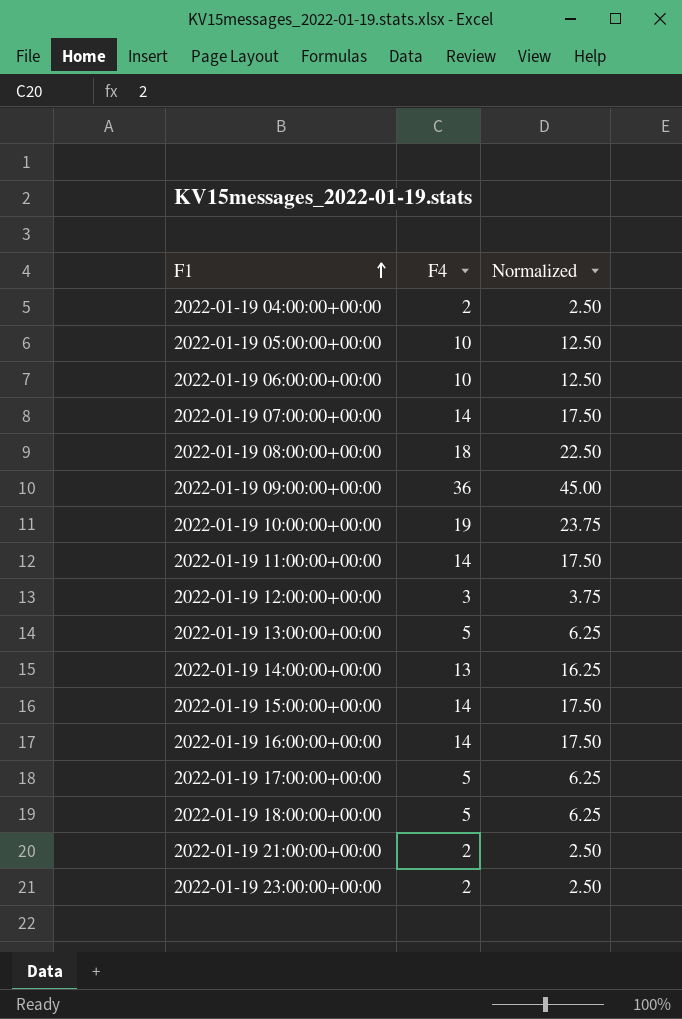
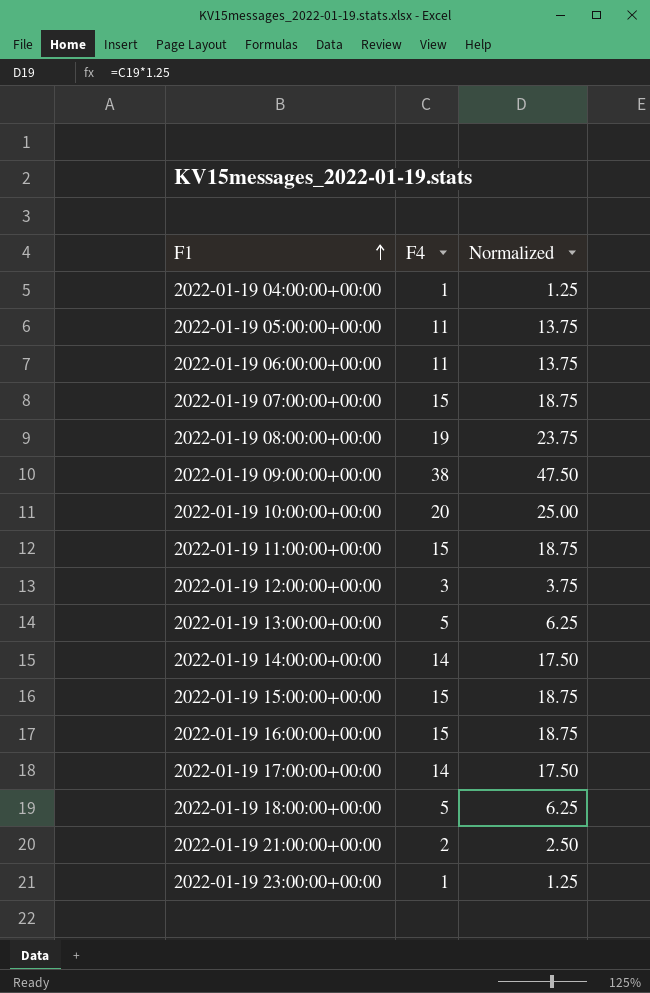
2022-01-19 04:00:00+00:00 | F4: 2 -> 1
2022-01-19 04:00:00+00:00 | Normalized: 2.50 -> 1.25
2022-01-19 05:00:00+00:00 | F4: 10 -> 11
2022-01-19 05:00:00+00:00 | Normalized: 12.50 -> 13.75
2022-01-19 06:00:00+00:00 | F4: 10 -> 11
2022-01-19 06:00:00+00:00 | Normalized: 12.50 -> 13.75
2022-01-19 07:00:00+00:00 | F4: 14 -> 15
2022-01-19 07:00:00+00:00 | Normalized: 17.50 -> 18.75
2022-01-19 08:00:00+00:00 | F4: 18 -> 19
2022-01-19 08:00:00+00:00 | Normalized: 22.50 -> 23.75
2022-01-19 09:00:00+00:00 | F4: 36 -> 38
2022-01-19 09:00:00+00:00 | Normalized: 45.00 -> 47.50
2022-01-19 10:00:00+00:00 | F4: 19 -> 20
2022-01-19 10:00:00+00:00 | Normalized: 23.75 -> 25.00
2022-01-19 11:00:00+00:00 | F4: 14 -> 15
2022-01-19 11:00:00+00:00 | Normalized: 17.50 -> 18.75
2022-01-19 14:00:00+00:00 | F4: 13 -> 14
2022-01-19 14:00:00+00:00 | Normalized: 16.25 -> 17.50
2022-01-19 15:00:00+00:00 | F4: 14 -> 15
2022-01-19 15:00:00+00:00 | Normalized: 17.50 -> 18.75
2022-01-19 16:00:00+00:00 | F4: 14 -> 15
2022-01-19 16:00:00+00:00 | Normalized: 17.50 -> 18.75
2022-01-19 17:00:00+00:00 | F4: 5 -> 14
2022-01-19 17:00:00+00:00 | Normalized: 6.25 -> 17.50
2022-01-19 23:00:00+00:00 | F4: 2 -> 1
2022-01-19 23:00:00+00:00 | Normalized: 2.50 -> 1.25

